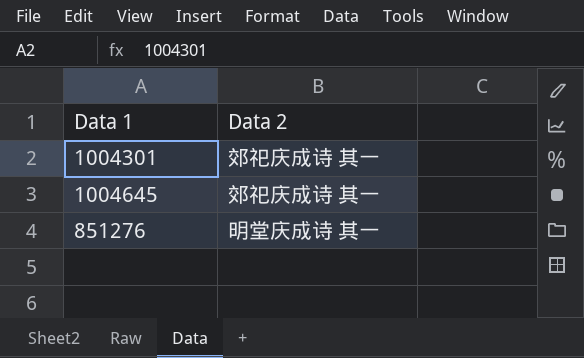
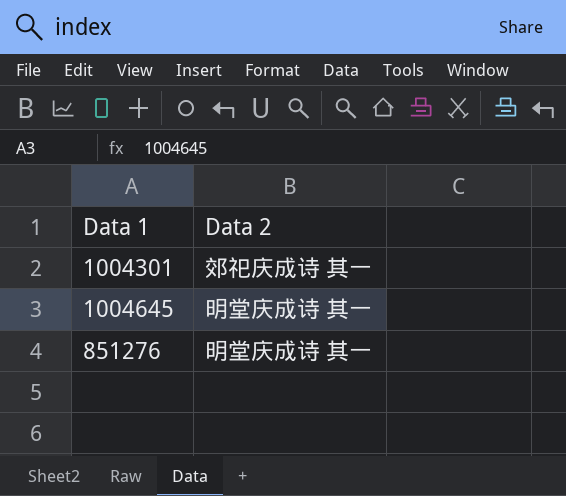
1004645 | Data 2: 郊祀庆成诗 其一 -> 明堂庆成诗 其一

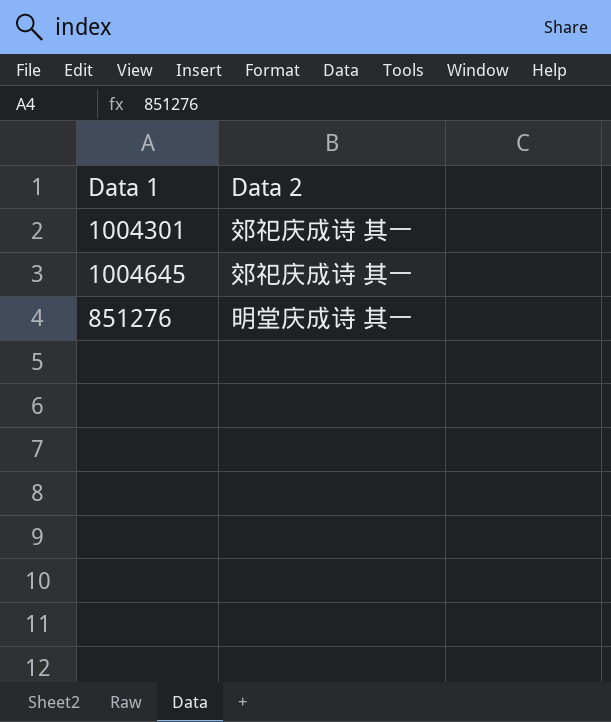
1004645 | Data 2: 明堂庆成诗 其一 -> 郊祀庆成诗 其一

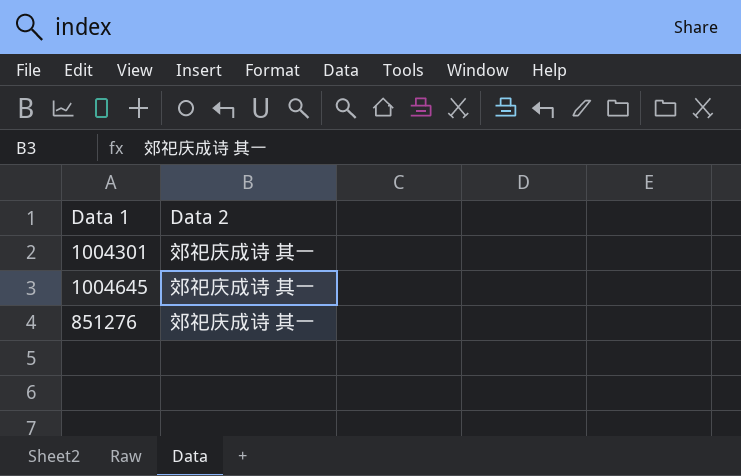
851276 | Data 2: 明堂庆成诗 其一 -> 郊祀庆成诗 其一

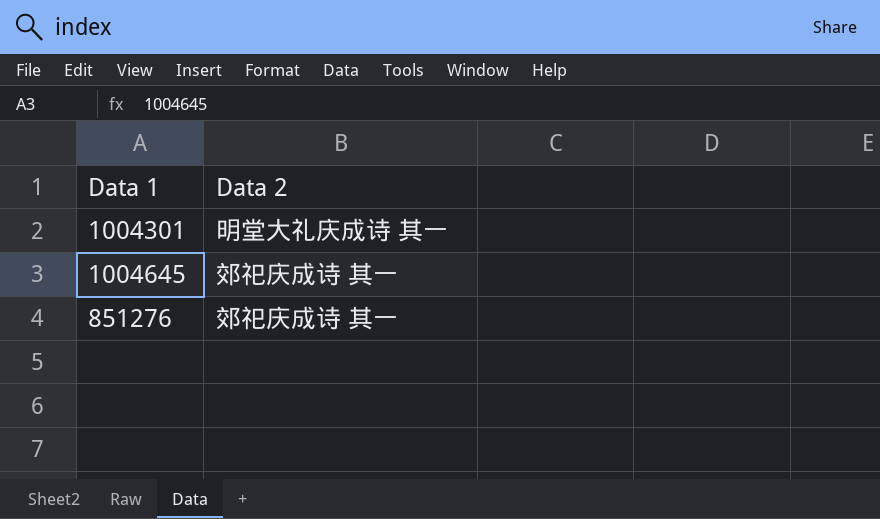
1004301 | Data 2: 郊祀庆成诗 其一 -> 明堂大礼庆成诗 其一

